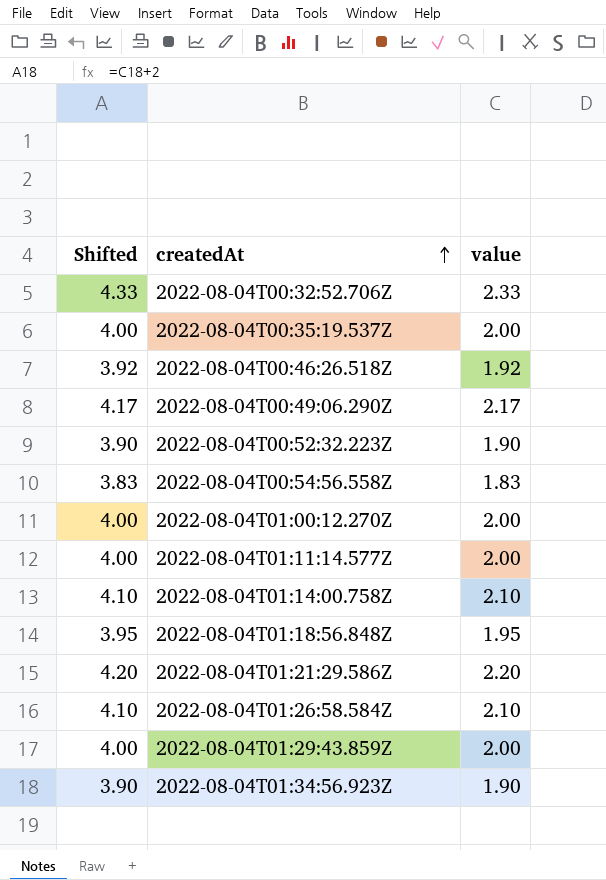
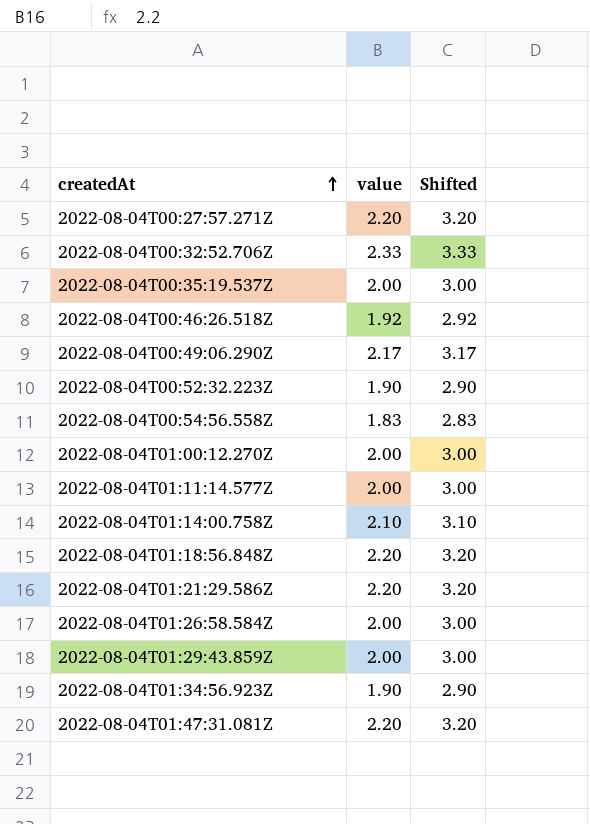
column Shifted | formula: [value] + 2 -> [value] + 1
column Shifted | position: 1 -> 3
row 2022-08-04T00:27:57.271Z: none -> 2.20 | 3.20
2022-08-04T01:18:56.848Z | value: 1.95 -> 2.20
2022-08-04T01:26:58.584Z | value: 2.10 -> 2.00
row 2022-08-04T01:47:31.081Z: none -> 2.20 | 3.20

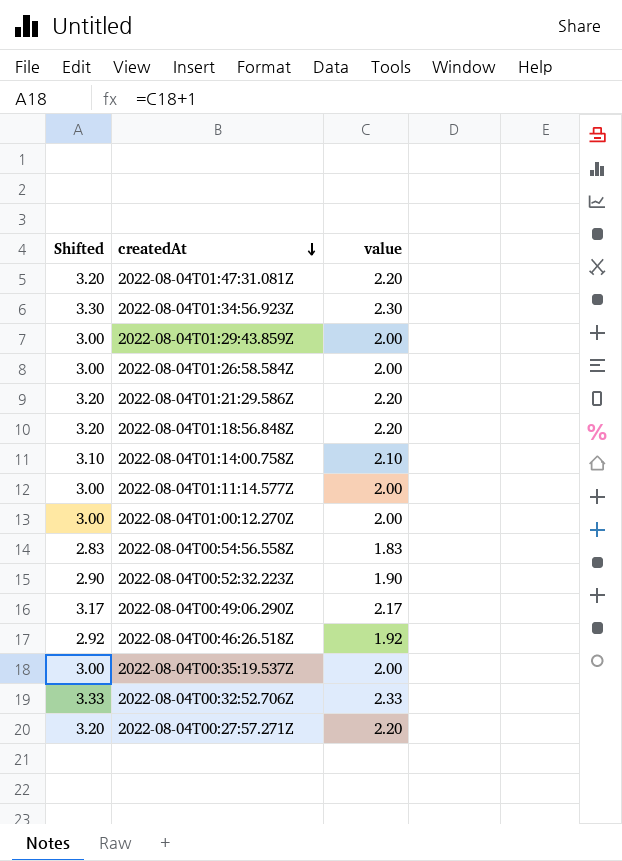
row order: createdAt ascending -> createdAt descending
column Shifted | position: 3 -> 1
2022-08-04T01:34:56.923Z | Shifted: 2.90 -> 3.30
2022-08-04T01:34:56.923Z | value: 1.90 -> 2.30

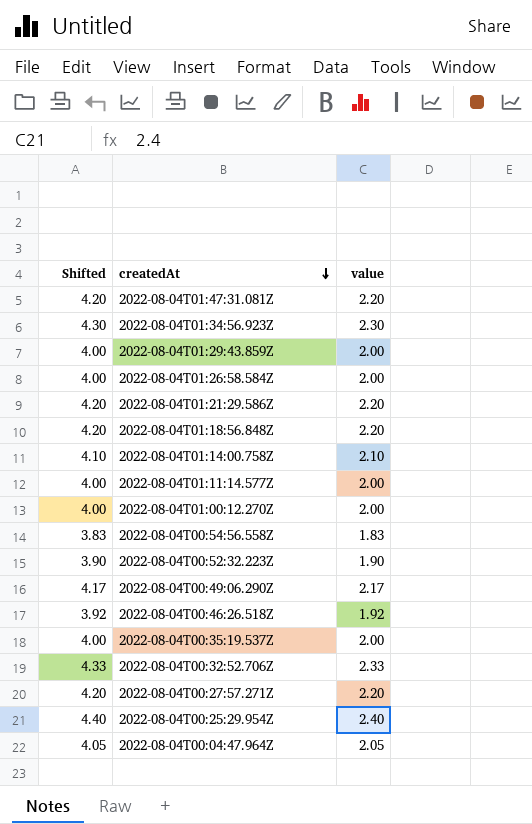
column Shifted | formula: [value] + 1 -> [value] + 2
row 2022-08-04T00:25:29.954Z: none -> 4.40 | 2.40
row 2022-08-04T00:04:47.964Z: none -> 4.05 | 2.05

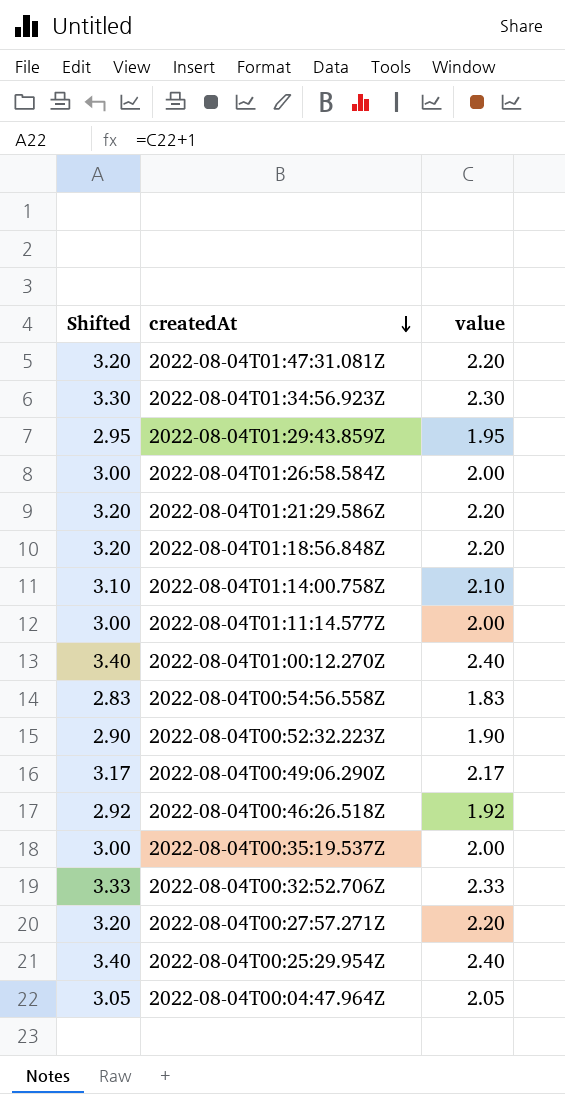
column Shifted | formula: [value] + 2 -> [value] + 1
2022-08-04T01:29:43.859Z | value: 2.00 -> 1.95
2022-08-04T01:00:12.270Z | value: 2.00 -> 2.40

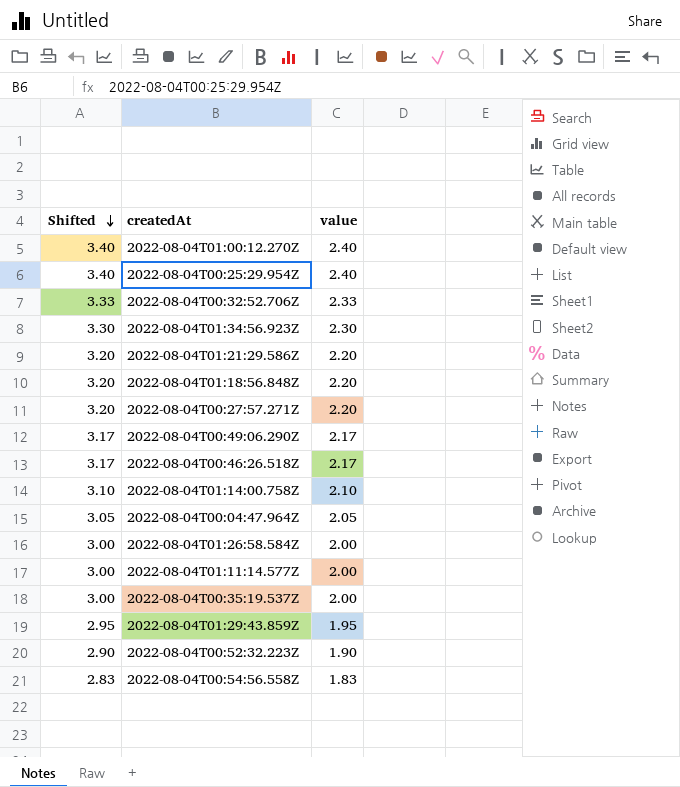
row order: createdAt descending -> Shifted descending
row 2022-08-04T01:47:31.081Z: 3.20 | 2.20 -> none
2022-08-04T00:46:26.518Z | Shifted: 2.92 -> 3.17
2022-08-04T00:46:26.518Z | value: 1.92 -> 2.17

